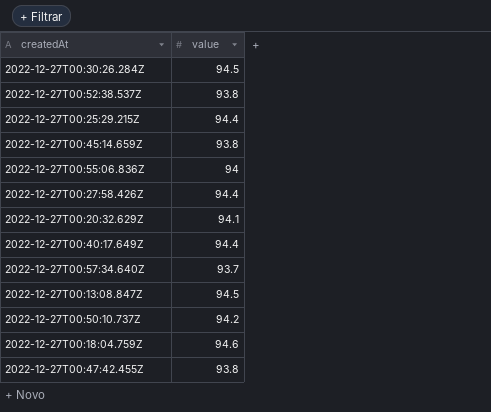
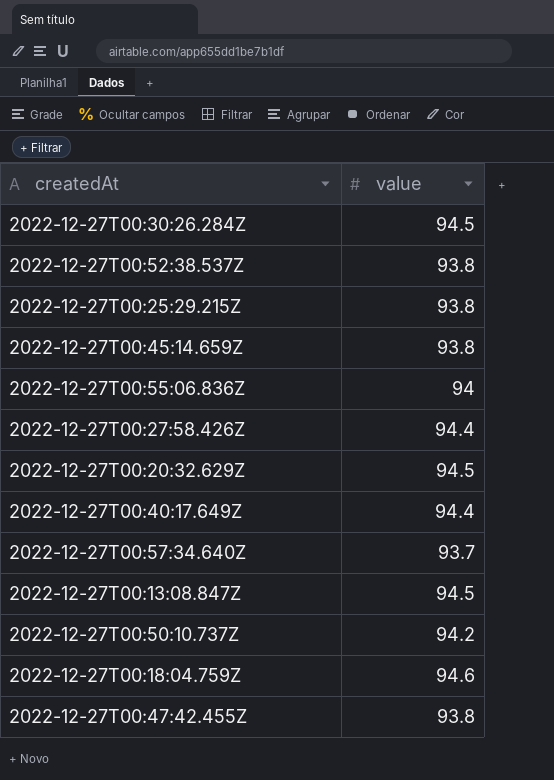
2022-12-27T00:25:29.215Z | value: 94.4 -> 93.8
2022-12-27T00:20:32.629Z | value: 94.1 -> 94.5

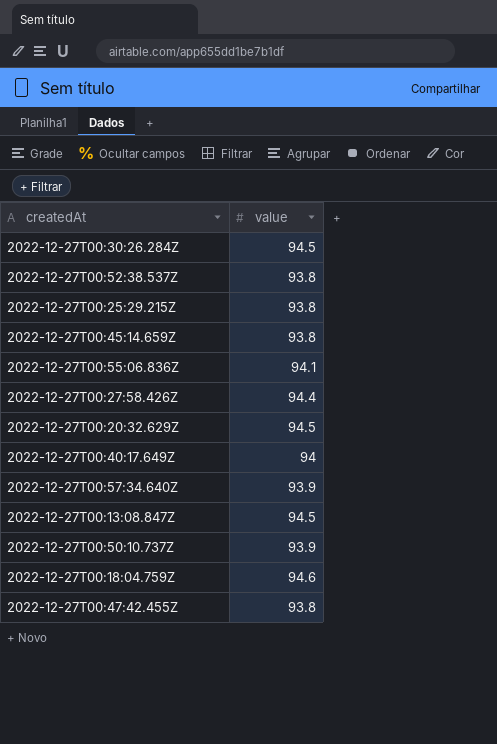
2022-12-27T00:55:06.836Z | value: 94 -> 94.1
2022-12-27T00:40:17.649Z | value: 94.4 -> 94
2022-12-27T00:57:34.640Z | value: 93.7 -> 93.9
2022-12-27T00:50:10.737Z | value: 94.2 -> 93.9

